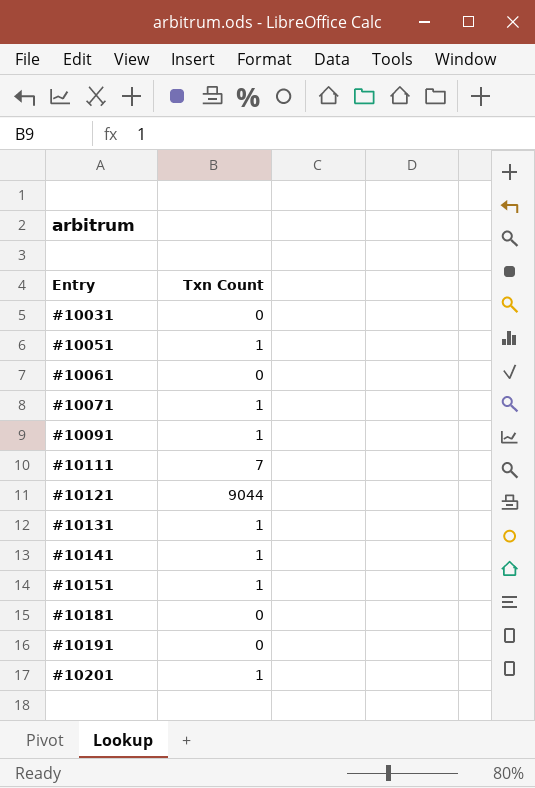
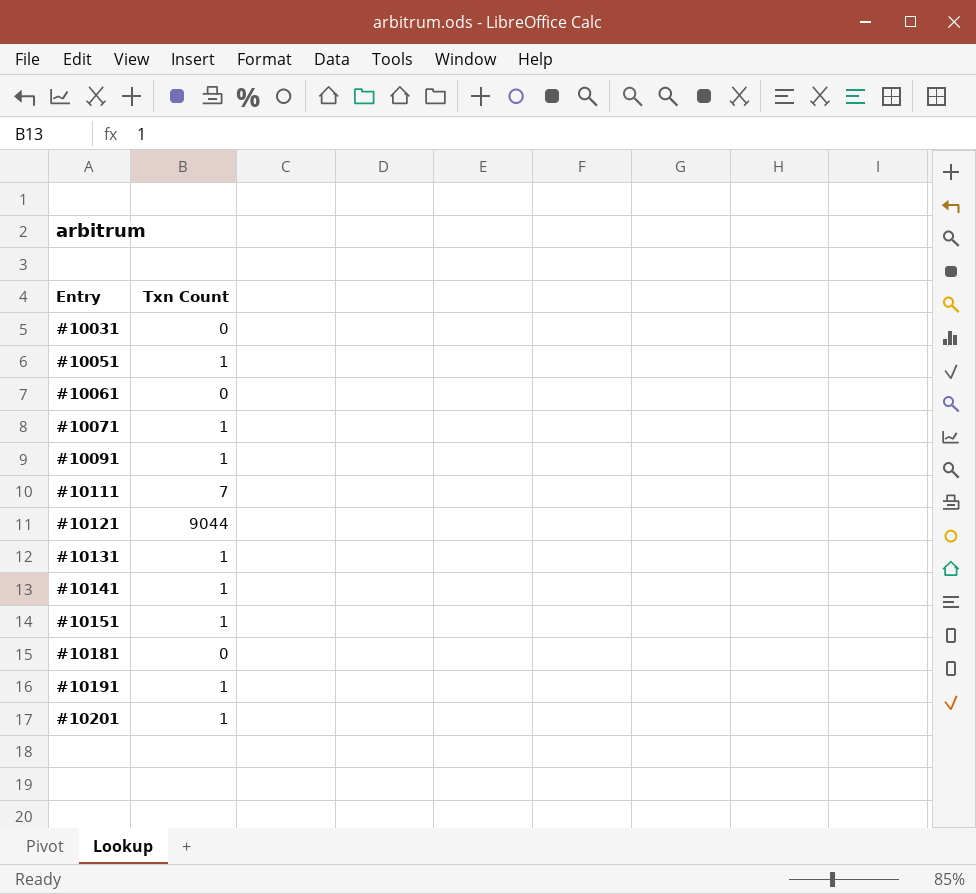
#10191 | Txn Count: 0 -> 1

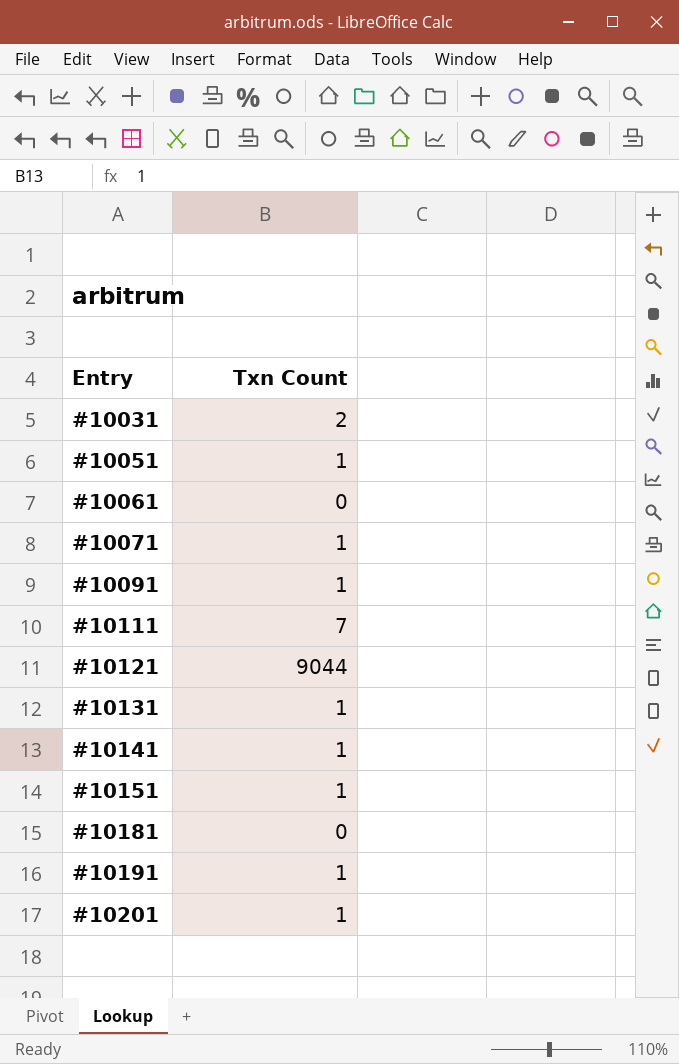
#10031 | Txn Count: 0 -> 2

